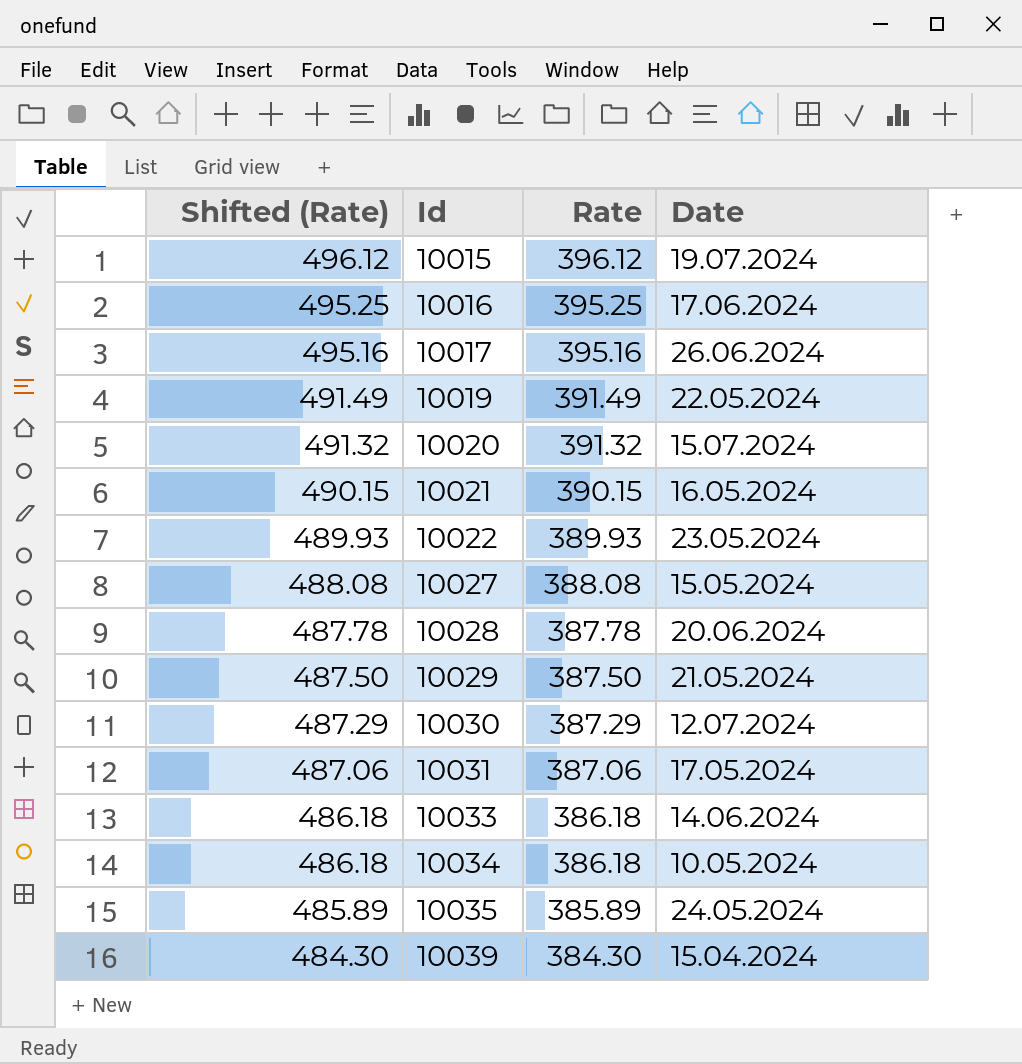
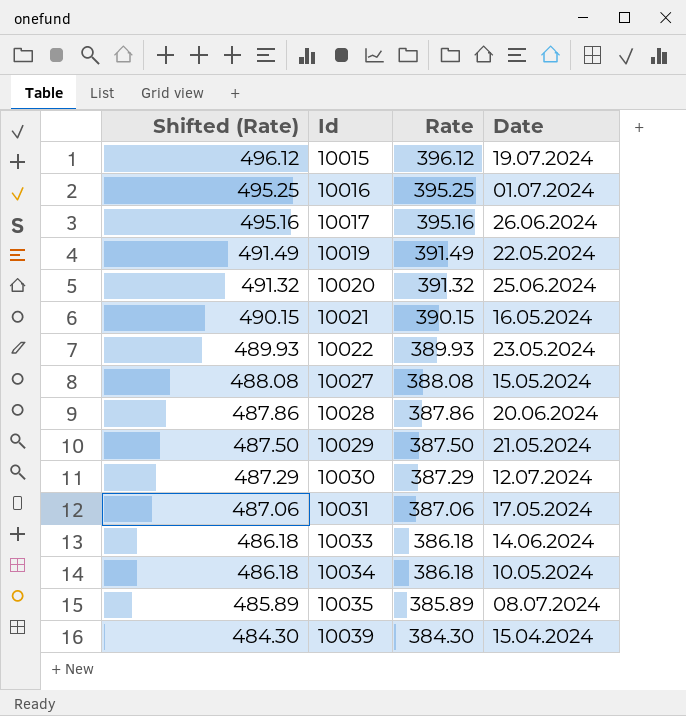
10016 | Date: 17.06.2024 -> 01.07.2024
10020 | Date: 15.07.2024 -> 25.06.2024
10028 | Shifted (Rate): 487.78 -> 487.86
10028 | Rate: 387.78 -> 387.86
10035 | Date: 24.05.2024 -> 08.07.2024

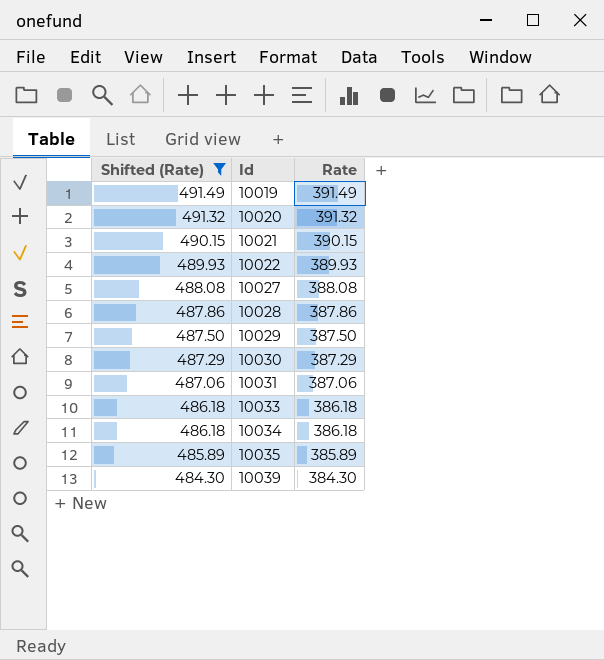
filter: none -> Shifted (Rate) <= 491.49
column Date | position: 4 -> none

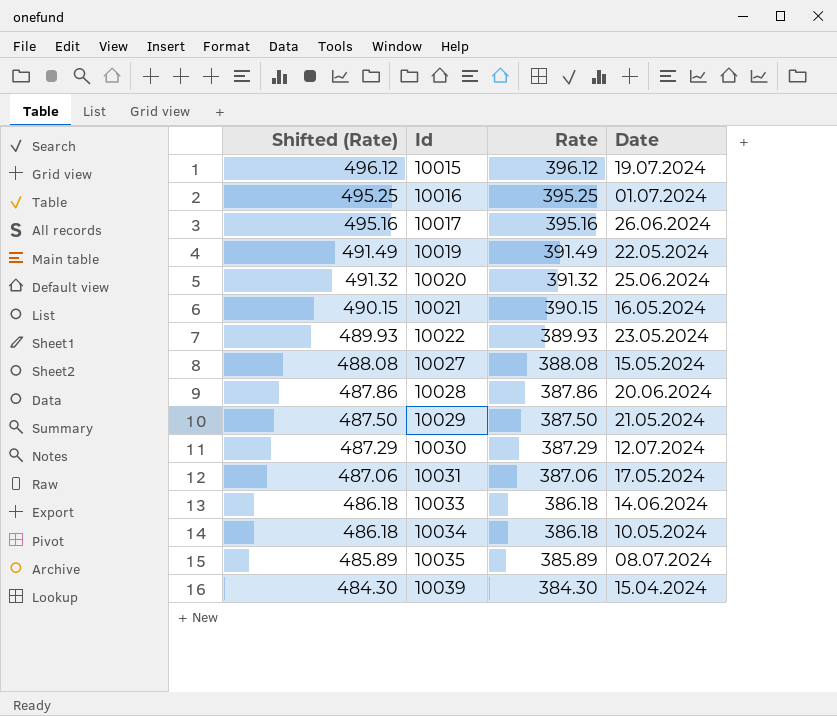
filter: Shifted (Rate) <= 491.49 -> none
column Date | position: none -> 4

